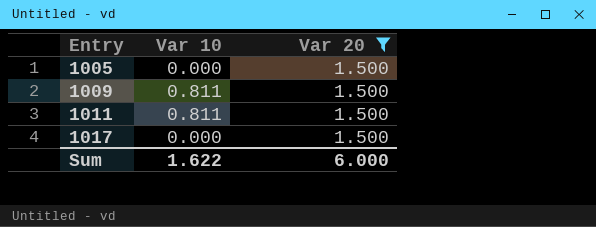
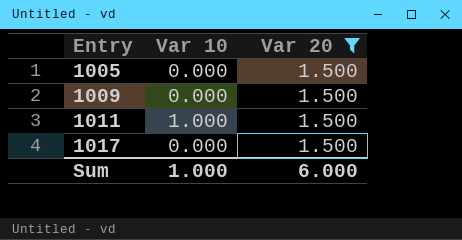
1009 | Var 10: 0.811 -> 0.000
1011 | Var 10: 0.811 -> 1.000
Sum | Var 10: 1.622 -> 1.000

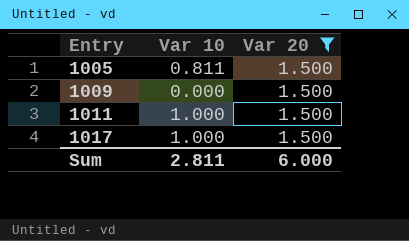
1005 | Var 10: 0.000 -> 0.811
1017 | Var 10: 0.000 -> 1.000
Sum | Var 10: 1.000 -> 2.811

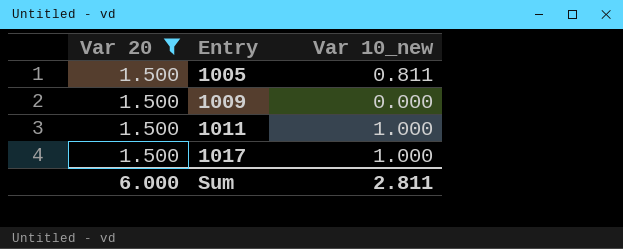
column Var 20 | position: 3 -> 1
column name: Var 10 -> Var 10_new

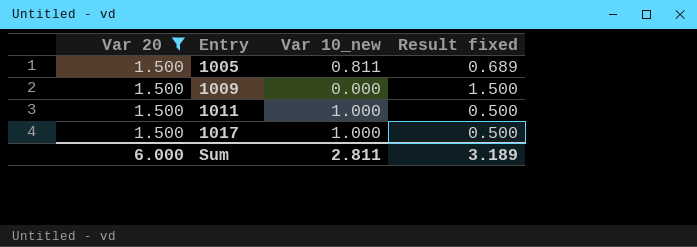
column Result fixed | formula: none -> [Var 20] - [Var 10_new]

